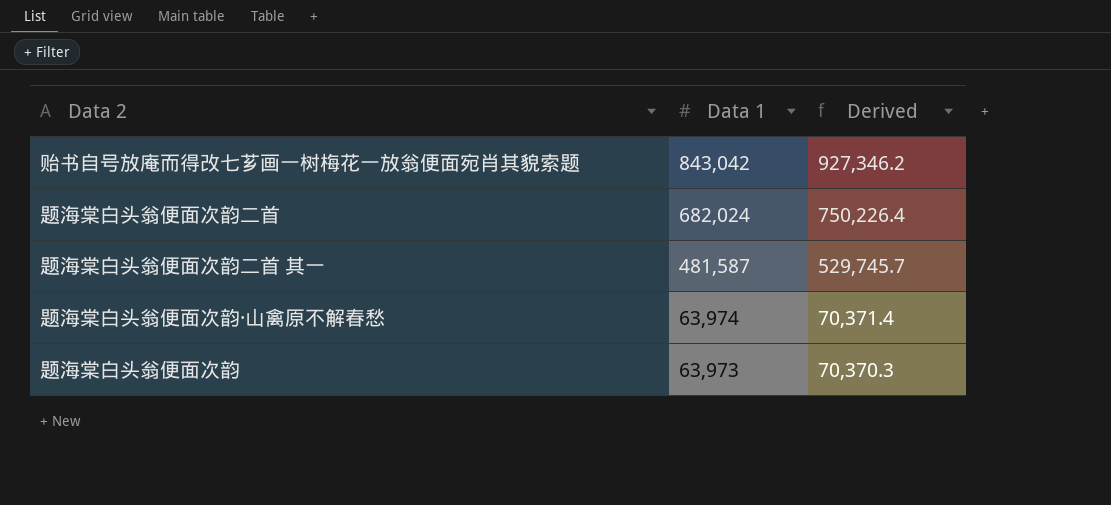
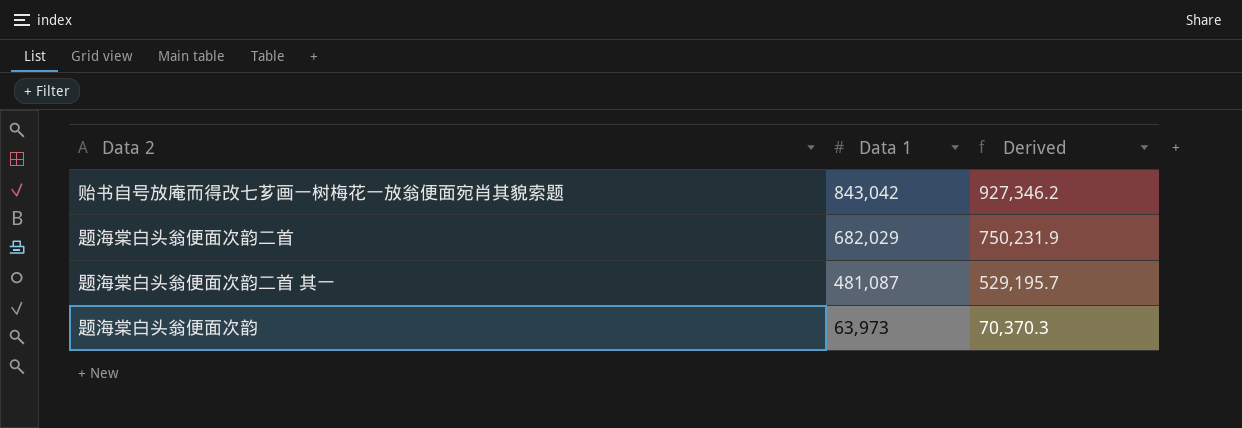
row 题海棠白头翁便面次韵·山禽原不解春愁: 63,974 | 70,371.4 -> none
题海棠白头翁便面次韵二首 | Data 1: 682,024 -> 682,029
题海棠白头翁便面次韵二首 | Derived: 750,226.4 -> 750,231.9
题海棠白头翁便面次韵二首 其一 | Data 1: 481,587 -> 481,087
题海棠白头翁便面次韵二首 其一 | Derived: 529,745.7 -> 529,195.7

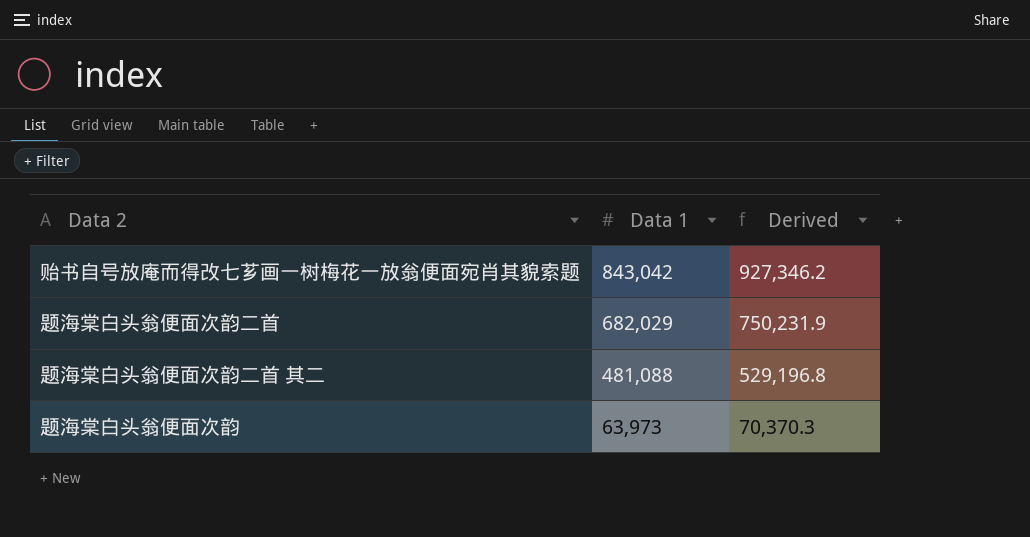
row 题海棠白头翁便面次韵二首 其一: 481,087 | 529,195.7 -> none
row 题海棠白头翁便面次韵二首 其二: none -> 481,088 | 529,196.8

